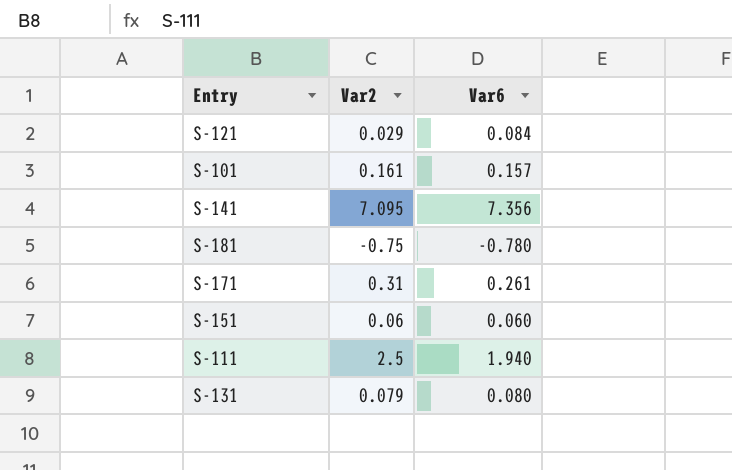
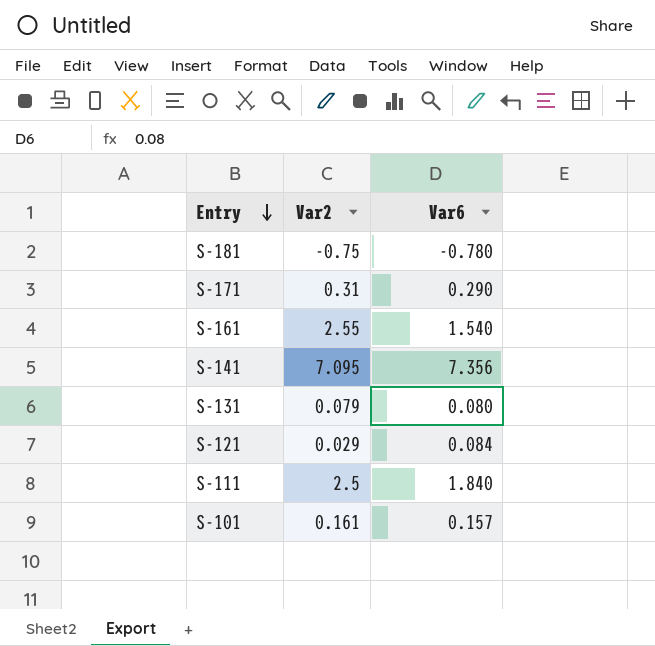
row order: none -> Entry descending
row S-151: 0.06 | 0.060 -> none
S-171 | Var6: 0.261 -> 0.290
row S-161: none -> 2.55 | 1.540
S-111 | Var6: 1.940 -> 1.840

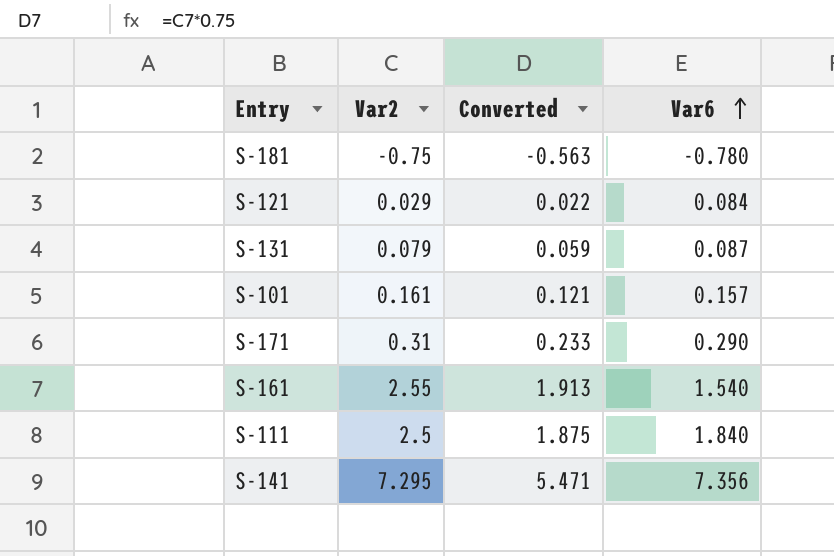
row order: Entry descending -> Var6 ascending
column Converted | formula: none -> [Var2] * 0.75
S-131 | Var6: 0.080 -> 0.087
S-141 | Var2: 7.095 -> 7.295

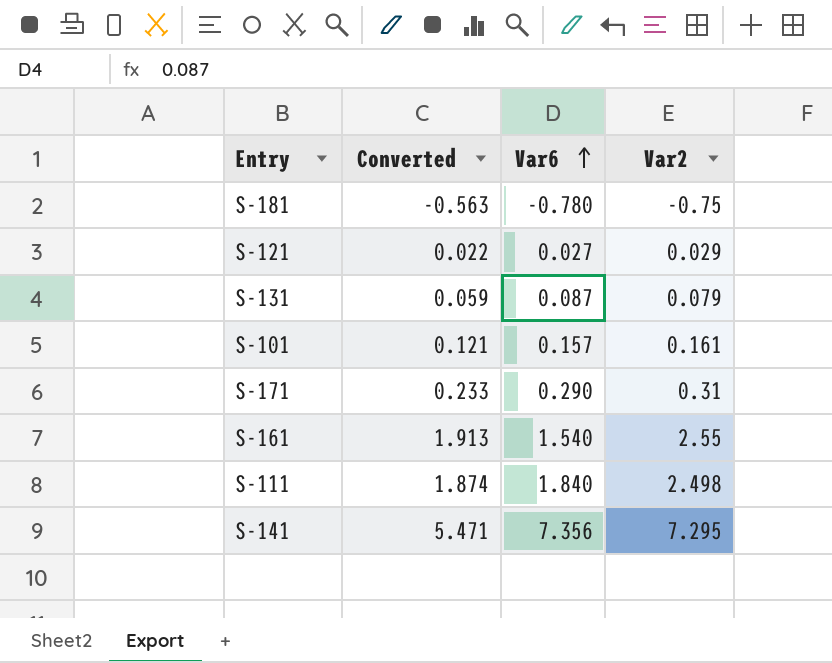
column Var2 | position: 2 -> 4
S-121 | Var6: 0.084 -> 0.027
S-111 | Converted: 1.875 -> 1.874
S-111 | Var2: 2.5 -> 2.498

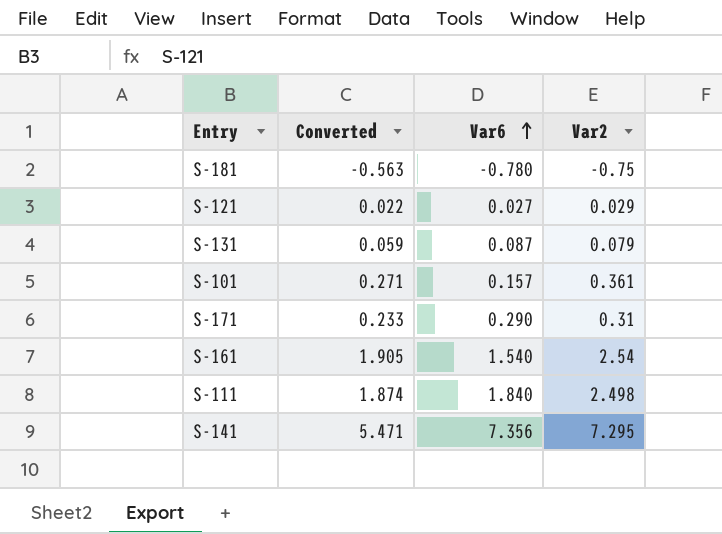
S-101 | Converted: 0.121 -> 0.271
S-101 | Var2: 0.161 -> 0.361
S-161 | Converted: 1.913 -> 1.905
S-161 | Var2: 2.55 -> 2.54

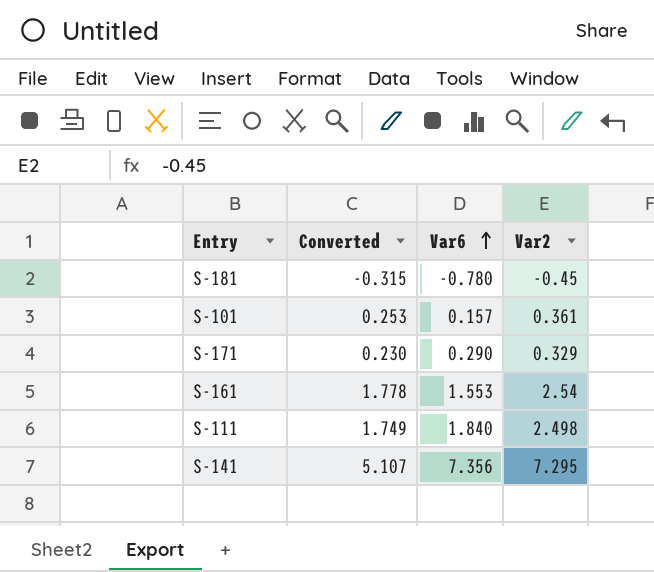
column Converted | formula: [Var2] * 0.75 -> [Var2] * 0.7
row S-121: 0.022 | 0.027 | 0.029 -> none
row S-131: 0.059 | 0.087 | 0.079 -> none
S-181 | Var2: -0.75 -> -0.45
S-171 | Var2: 0.31 -> 0.329
S-161 | Var6: 1.540 -> 1.553

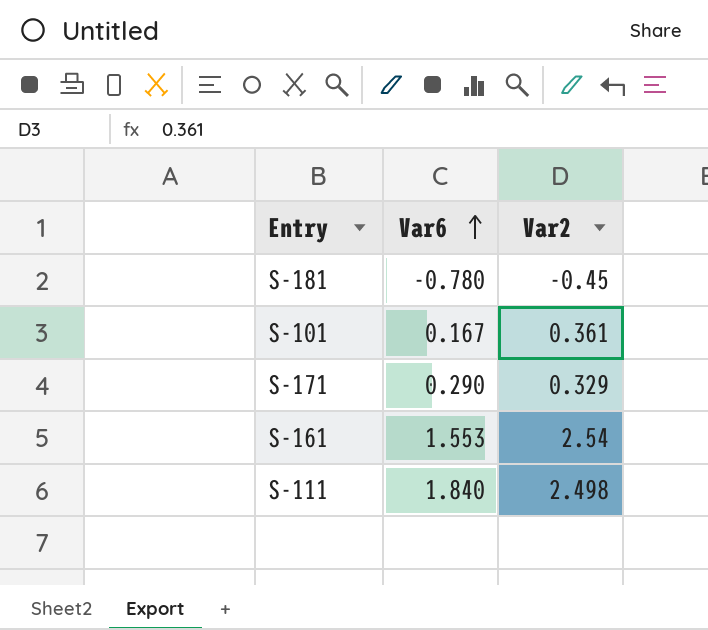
column Converted | formula: [Var2] * 0.7 -> none
row S-141: 5.107 | 7.356 | 7.295 -> none
S-101 | Var6: 0.157 -> 0.167

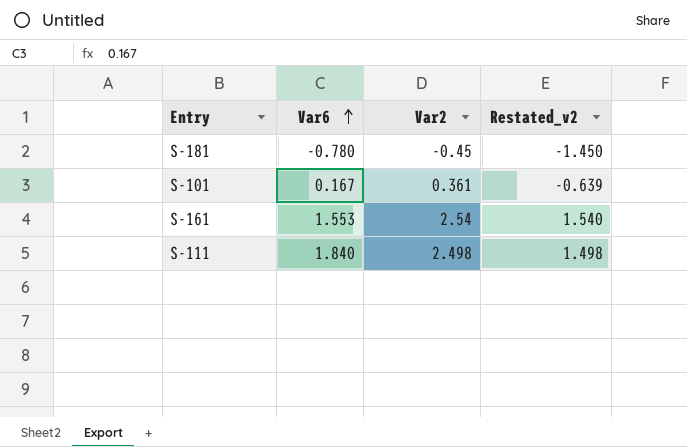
column Restated_v2 | formula: none -> [Var2] - 1
row S-171: 0.290 | 0.329 -> none

